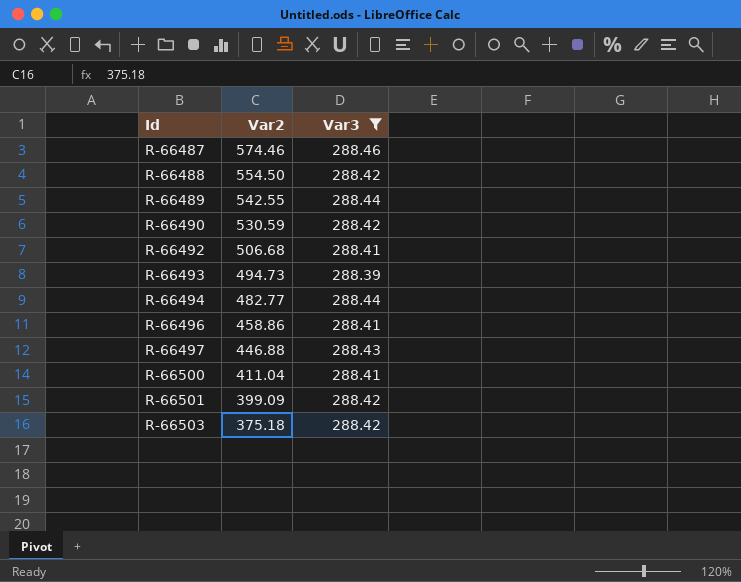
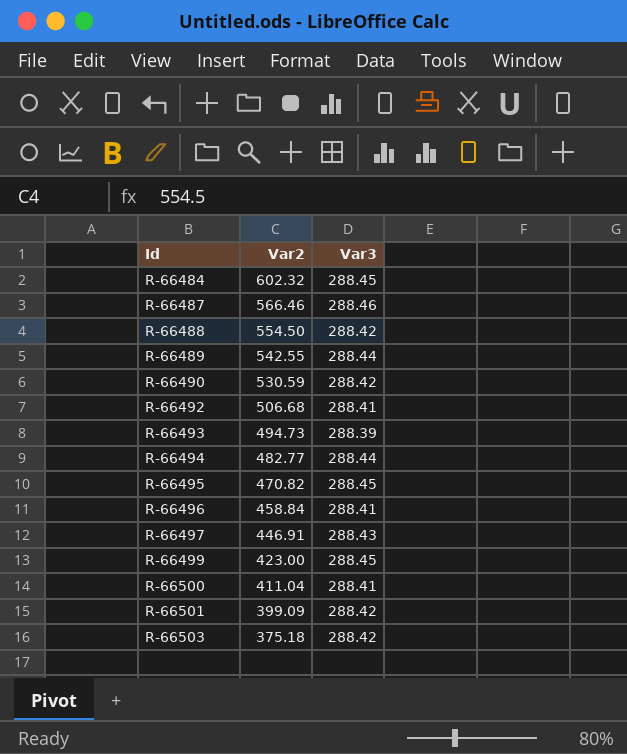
filter: Var3 != 288.45 -> none
R-66487 | Var2: 574.46 -> 566.46
R-66496 | Var2: 458.86 -> 458.84
R-66497 | Var2: 446.88 -> 446.91

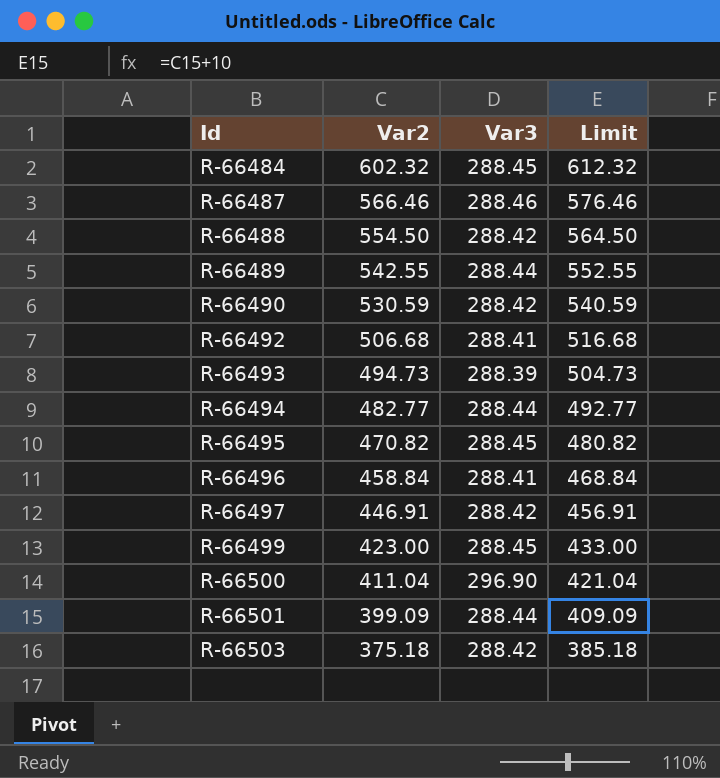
column Limit | formula: none -> [Var2] + 10
R-66497 | Var3: 288.43 -> 288.42
R-66500 | Var3: 288.41 -> 296.90
R-66501 | Var3: 288.42 -> 288.44

